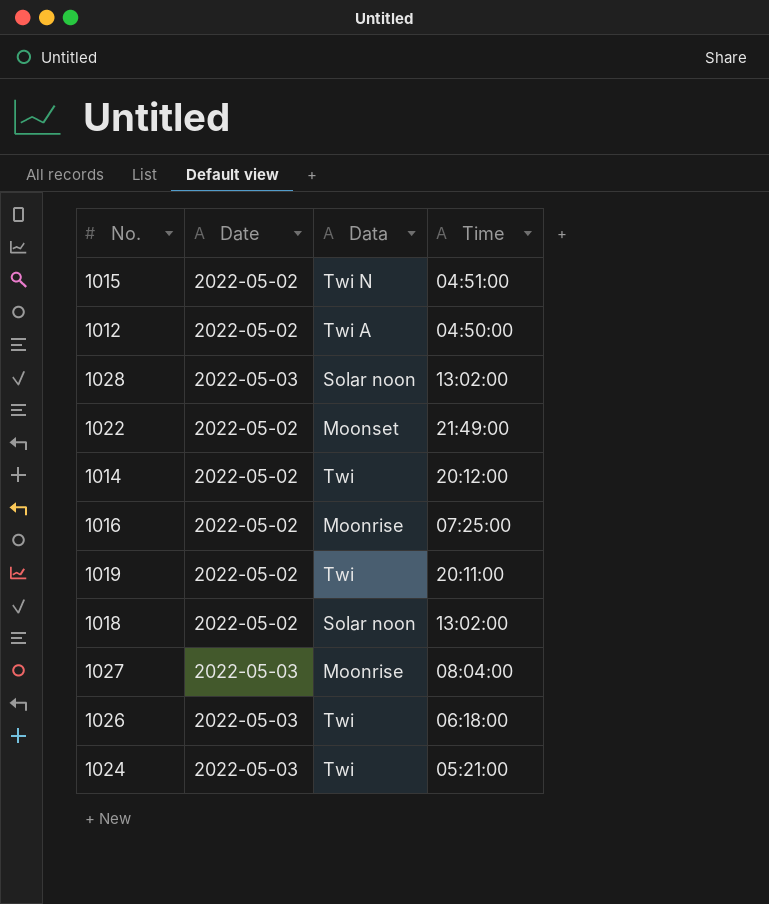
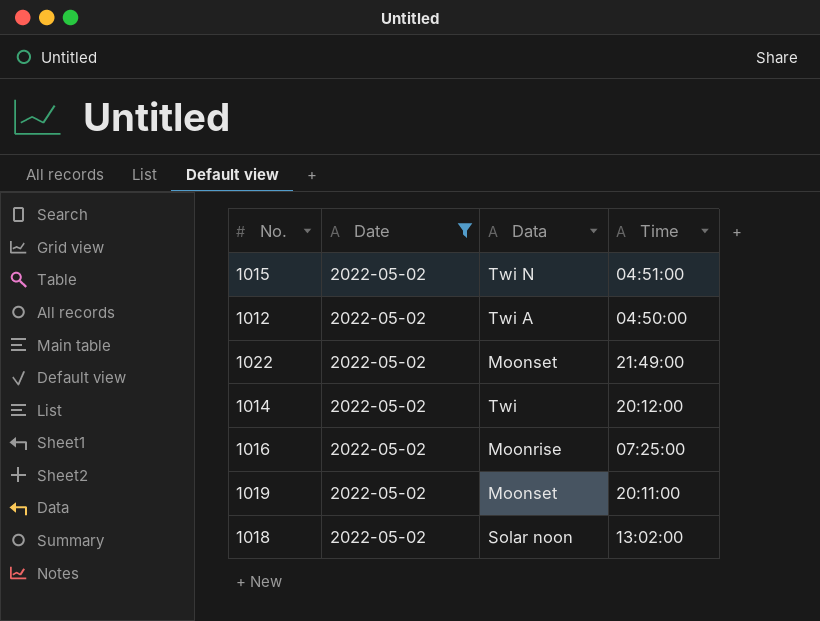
filter: none -> Date = 2022-05-02
1019 | Data: Twi -> Moonset

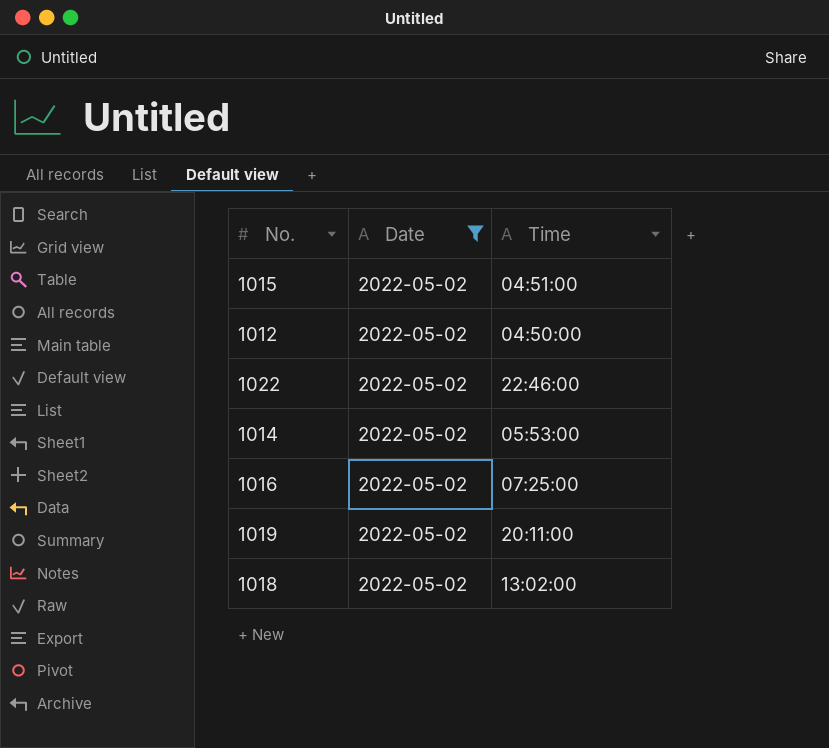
column Data | position: 3 -> none
1022 | Time: 21:49:00 -> 22:46:00
1014 | Time: 20:12:00 -> 05:53:00

